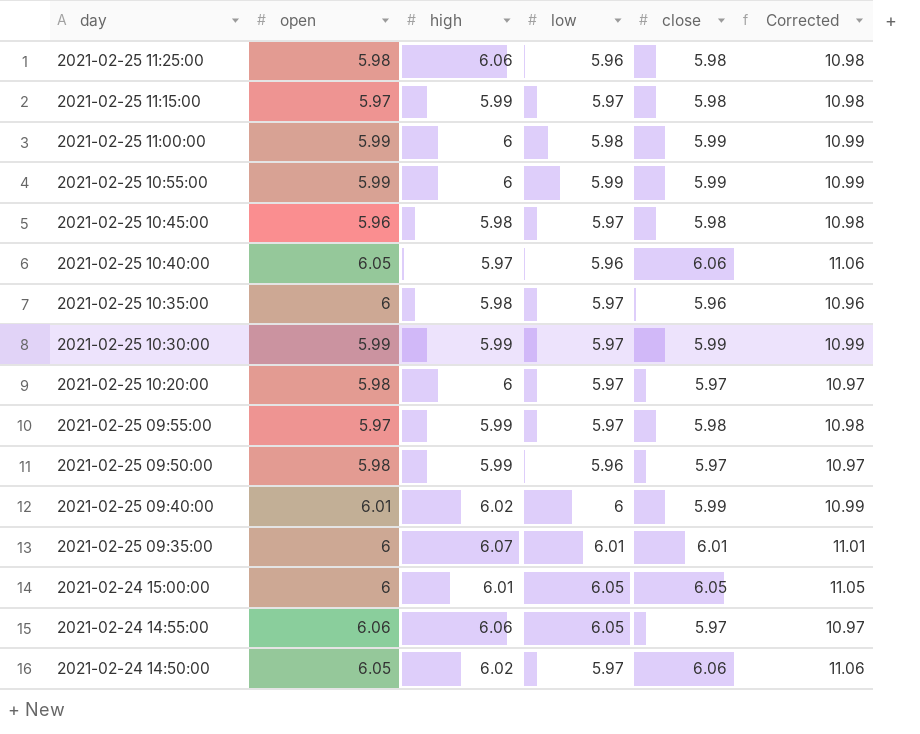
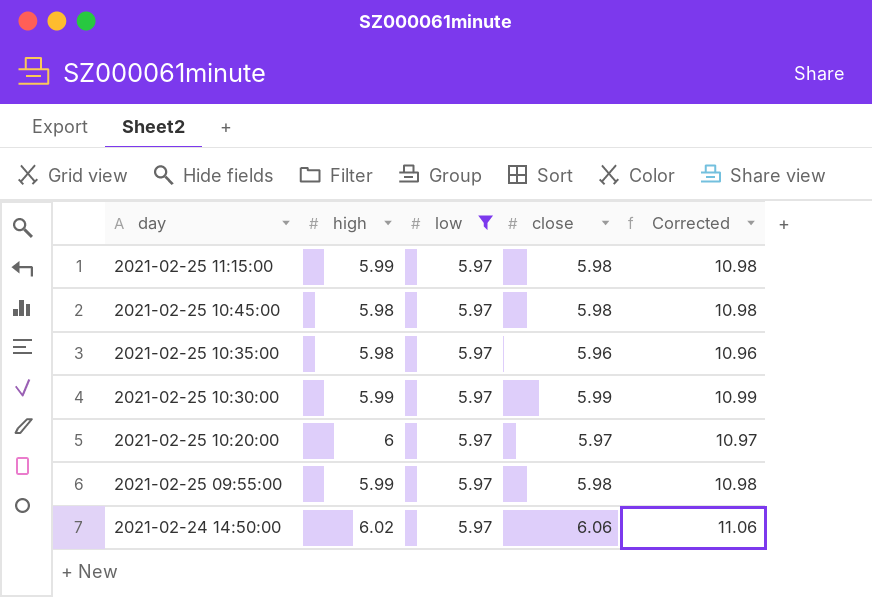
filter: none -> low = 5.97
column open | position: 2 -> none

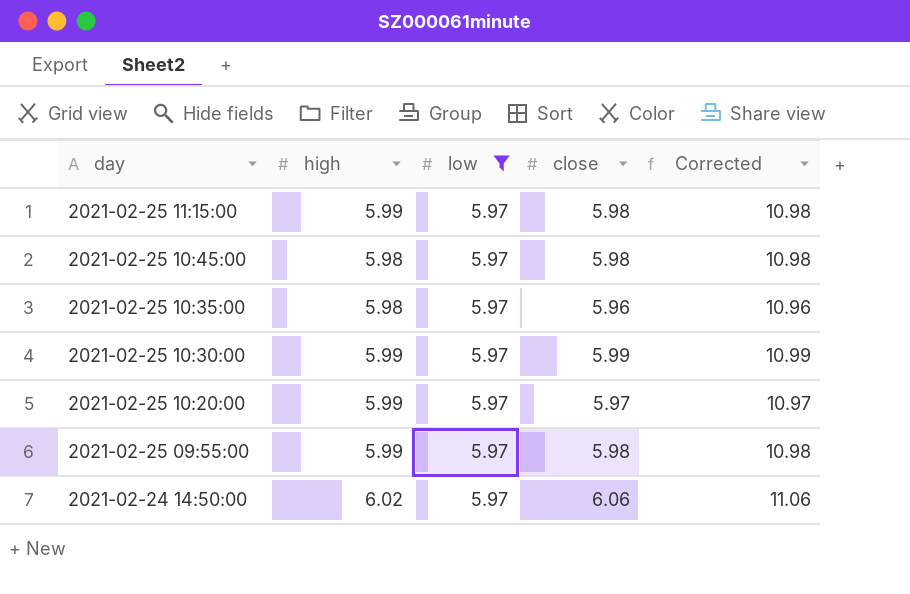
2021-02-25 10:20:00 | high: 6 -> 5.99

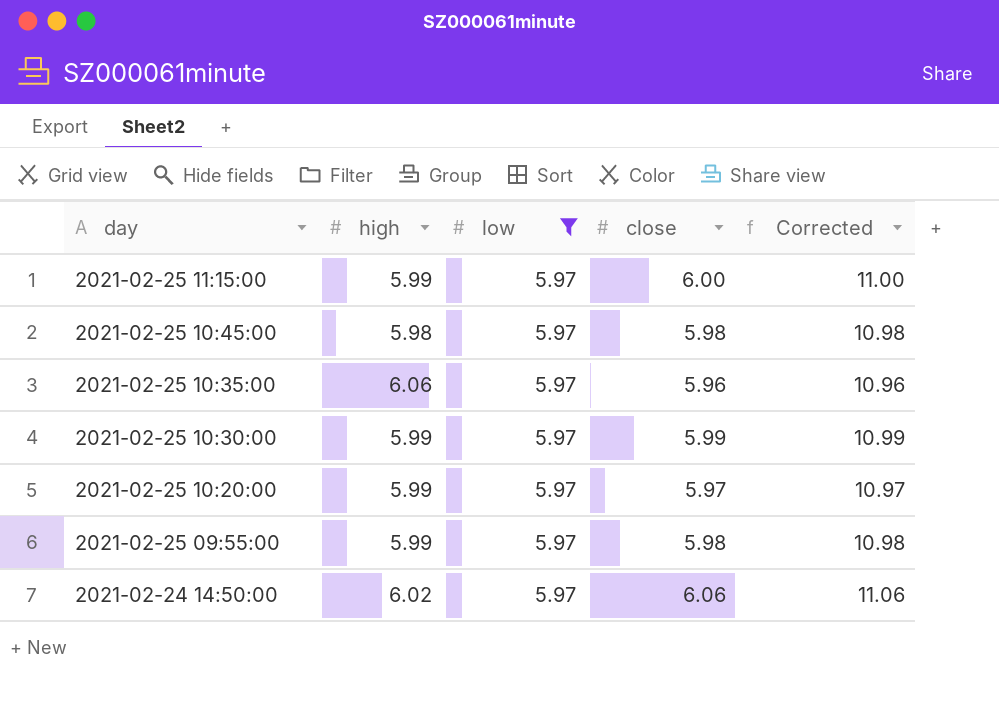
2021-02-25 11:15:00 | close: 5.98 -> 6.00
2021-02-25 11:15:00 | Corrected: 10.98 -> 11.00
2021-02-25 10:35:00 | high: 5.98 -> 6.06

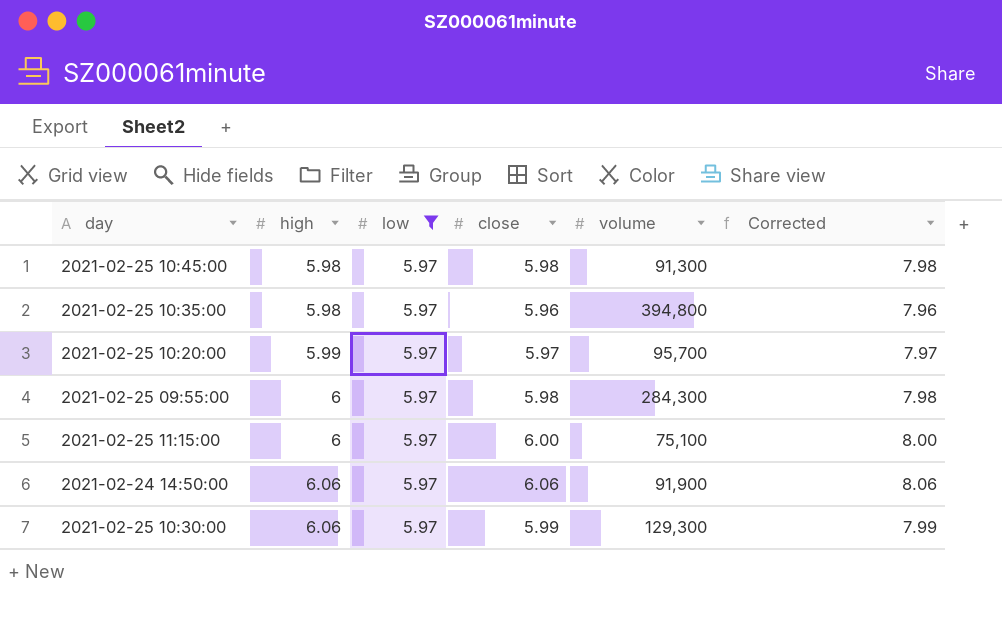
row order: day descending -> high ascending
column volume | position: none -> 5
column Corrected | formula: [close] + 5 -> [close] + 2
2021-02-25 10:35:00 | high: 6.06 -> 5.98
2021-02-25 09:55:00 | high: 5.99 -> 6
2021-02-25 11:15:00 | high: 5.99 -> 6
2021-02-24 14:50:00 | high: 6.02 -> 6.06
2021-02-25 10:30:00 | high: 5.99 -> 6.06

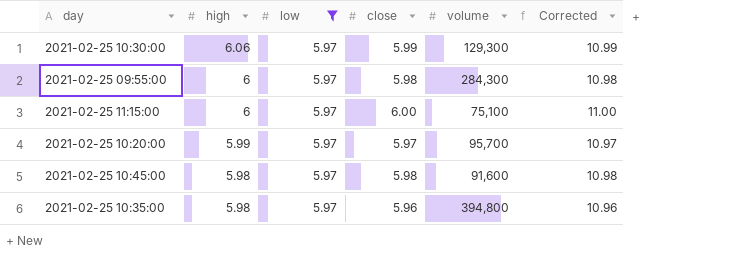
row order: high ascending -> high descending
column Corrected | formula: [close] + 2 -> [close] + 5
row 2021-02-24 14:50:00: 6.06 | 5.97 | 6.06 | 91,900 | 8.06 -> none
2021-02-25 10:45:00 | volume: 91,300 -> 91,600

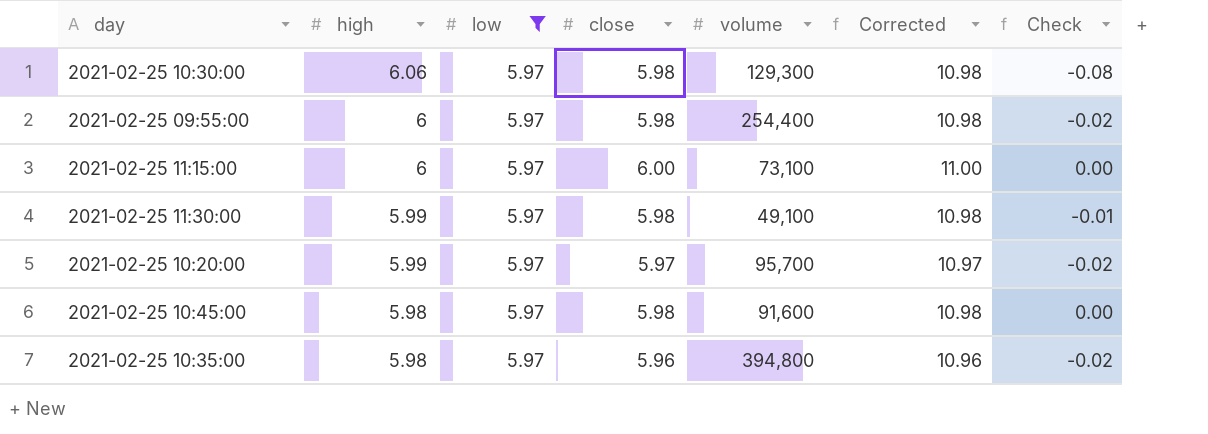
column Check | formula: none -> [close] - [high]
2021-02-25 10:30:00 | close: 5.99 -> 5.98
2021-02-25 10:30:00 | Corrected: 10.99 -> 10.98
2021-02-25 09:55:00 | volume: 284,300 -> 254,400
2021-02-25 11:15:00 | volume: 75,100 -> 73,100
row 2021-02-25 11:30:00: none -> 5.99 | 5.97 | 5.98 | 49,100 | 10.98 | -0.01

